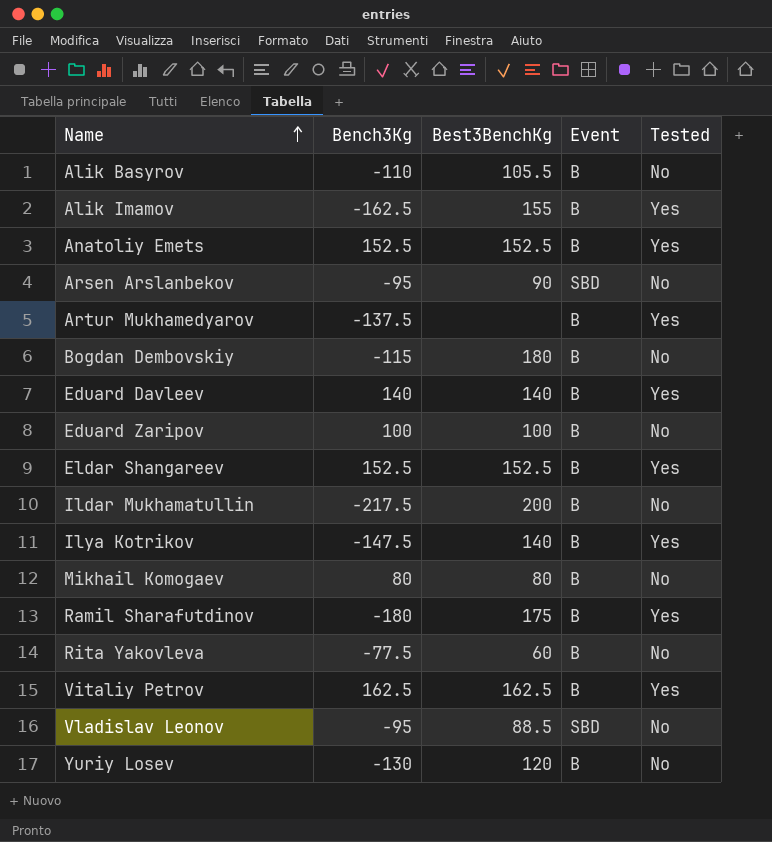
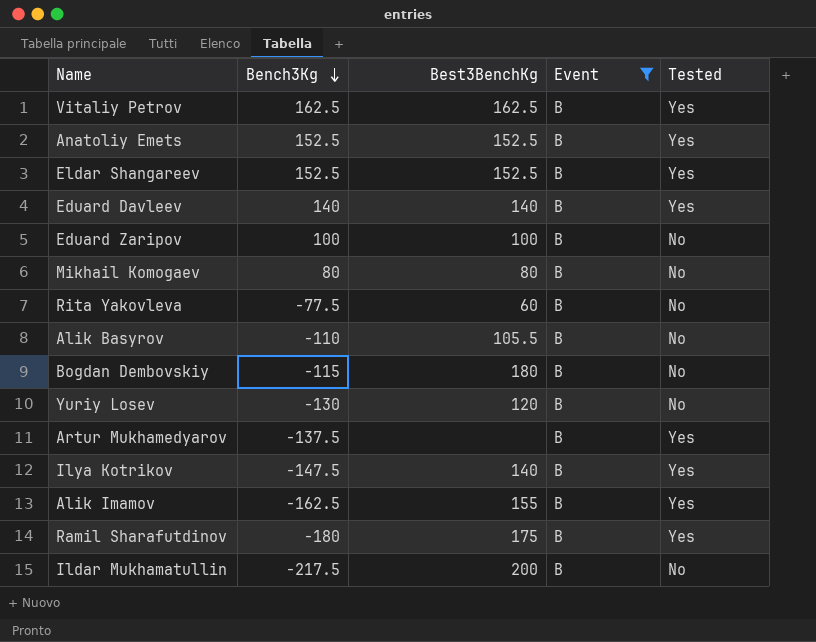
filter: none -> Event = B
row order: Name ascending -> Bench3Kg descending

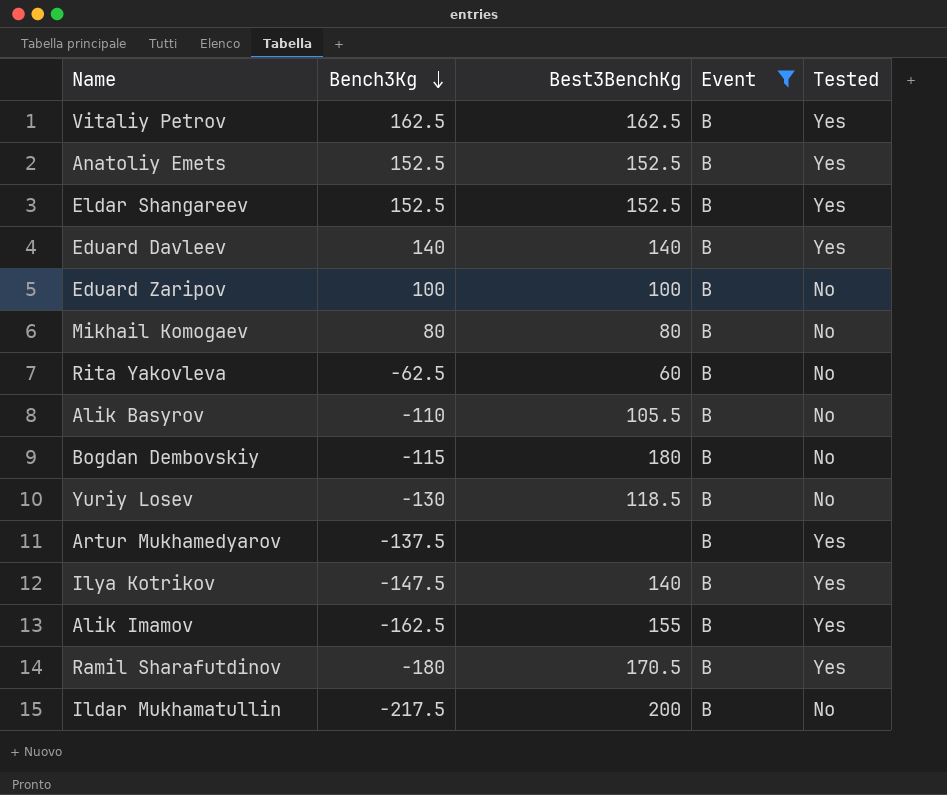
Rita Yakovleva | Bench3Kg: -77.5 -> -62.5
Yuriy Losev | Best3BenchKg: 120 -> 118.5
Ramil Sharafutdinov | Best3BenchKg: 175 -> 170.5

